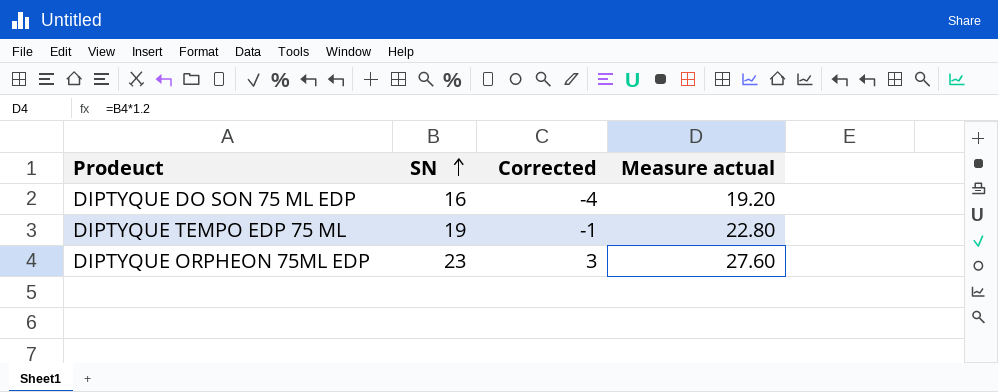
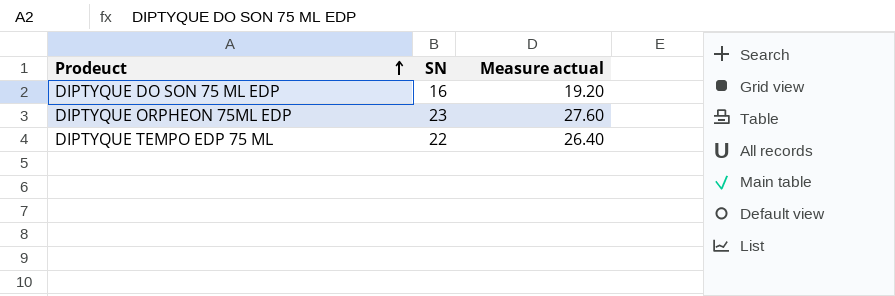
row order: SN ascending -> Prodeuct ascending
column Corrected | formula: [SN] - 20 -> none
DIPTYQUE TEMPO EDP 75 ML | SN: 19 -> 22
DIPTYQUE TEMPO EDP 75 ML | Measure actual: 22.80 -> 26.40

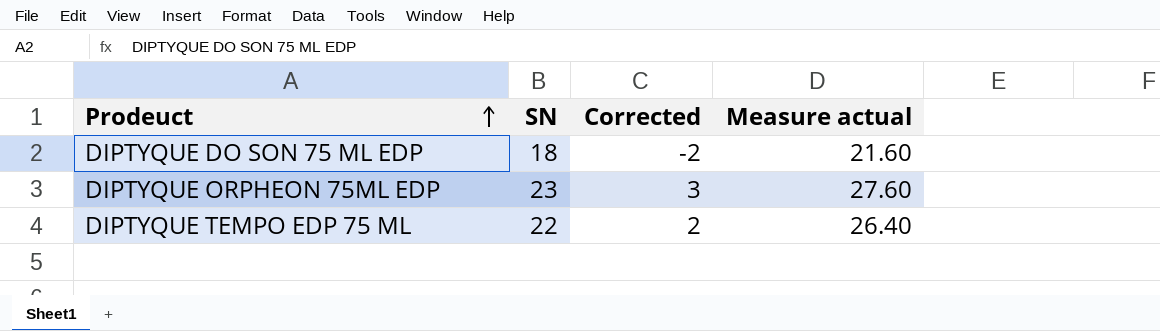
column Corrected | formula: none -> [SN] - 20
DIPTYQUE DO SON 75 ML EDP | SN: 16 -> 18
DIPTYQUE DO SON 75 ML EDP | Measure actual: 19.20 -> 21.60

